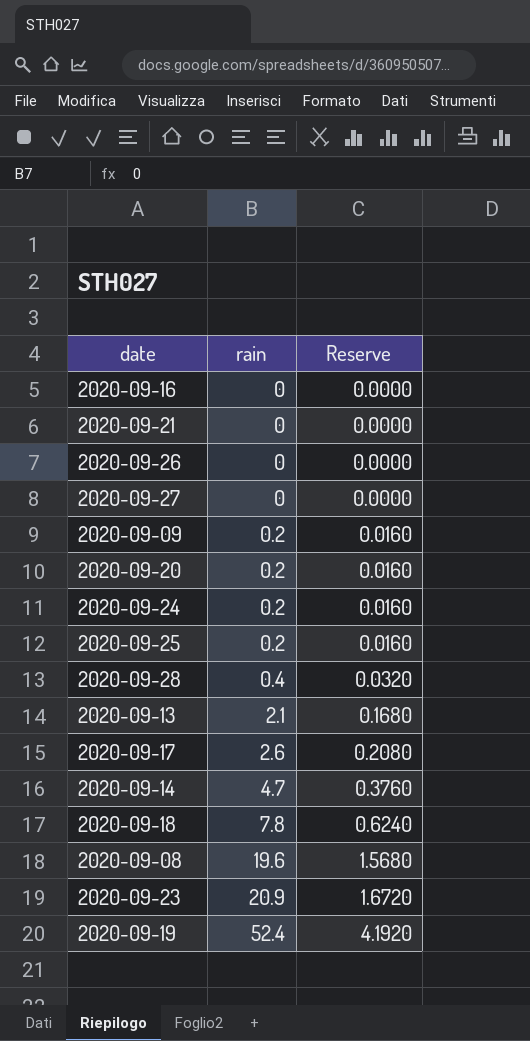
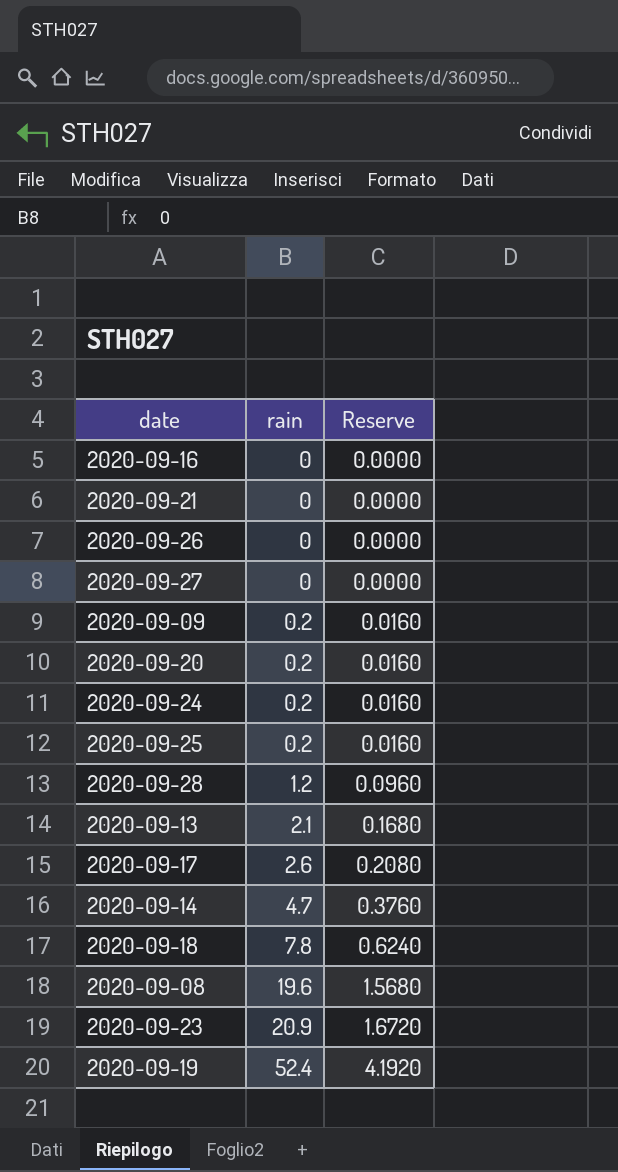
2020-09-28 | rain: 0.4 -> 1.2
2020-09-28 | Reserve: 0.0320 -> 0.0960

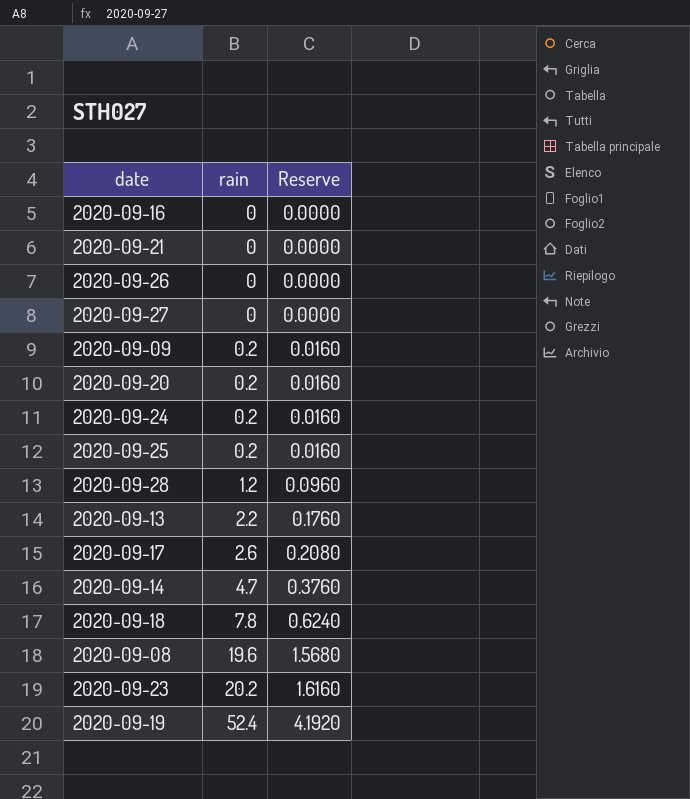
2020-09-13 | rain: 2.1 -> 2.2
2020-09-13 | Reserve: 0.1680 -> 0.1760
2020-09-23 | rain: 20.9 -> 20.2
2020-09-23 | Reserve: 1.6720 -> 1.6160

